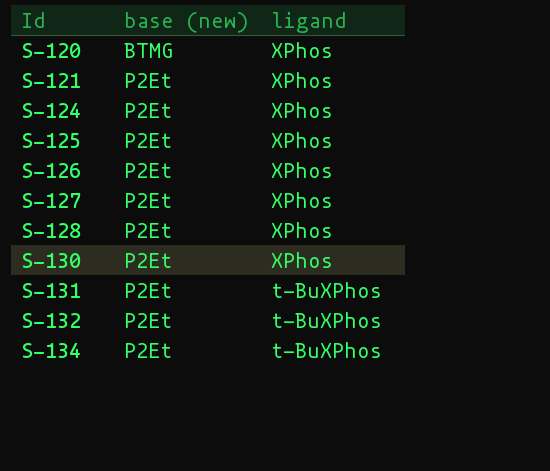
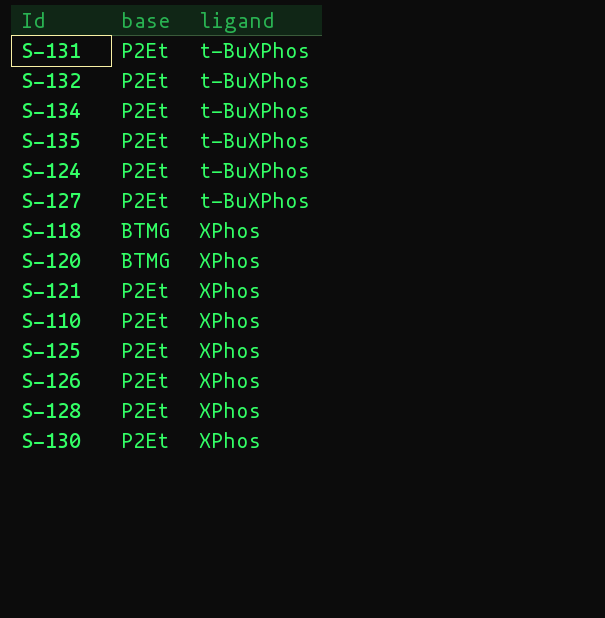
row order: Id ascending -> ligand ascending
column name: base (new) -> base
row S-135: none -> P2Et | t-BuXPhos
S-124 | ligand: XPhos -> t-BuXPhos
S-127 | ligand: XPhos -> t-BuXPhos
row S-118: none -> BTMG | XPhos
row S-110: none -> P2Et | XPhos

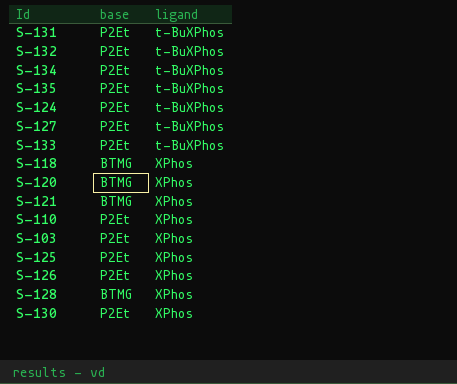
row S-133: none -> P2Et | t-BuXPhos
S-121 | base: P2Et -> BTMG
row S-103: none -> P2Et | XPhos
S-128 | base: P2Et -> BTMG

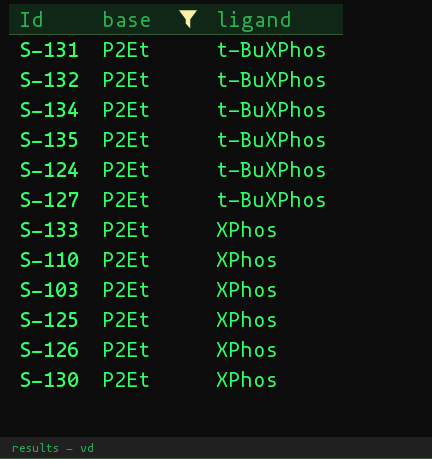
filter: none -> base = P2Et
S-133 | ligand: t-BuXPhos -> XPhos

